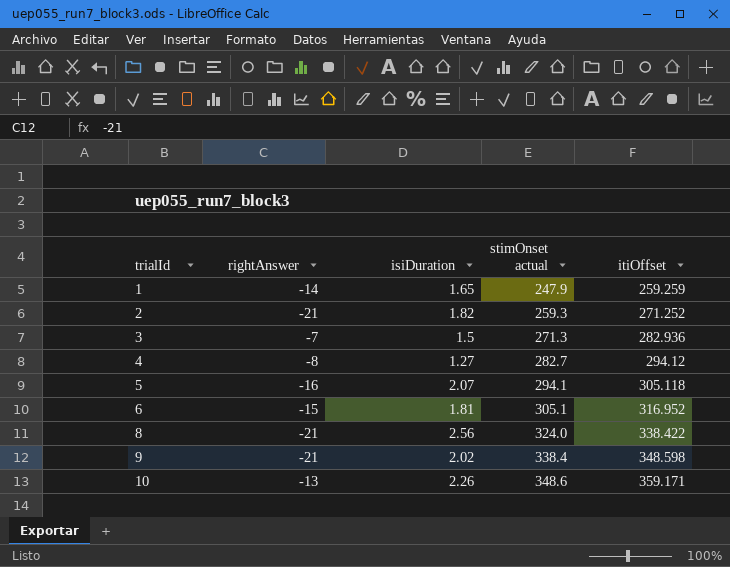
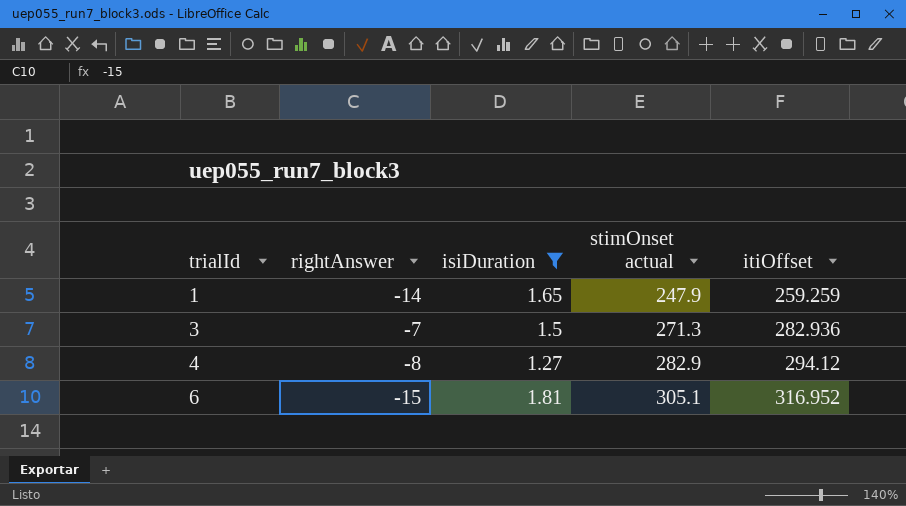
filter: none -> isiDuration <= 1.81
4 | stimOnset actual: 282.7 -> 282.9

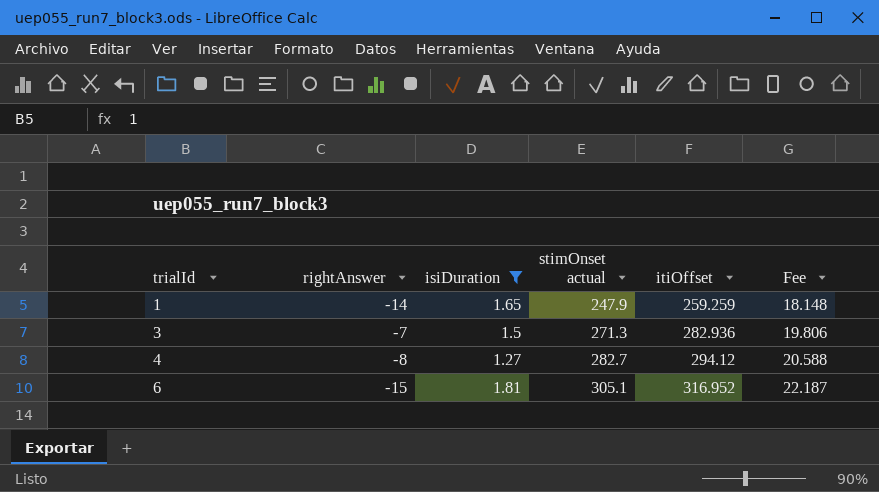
column Fee | formula: none -> [itiOffset] * 0.07
4 | stimOnset actual: 282.9 -> 282.7

